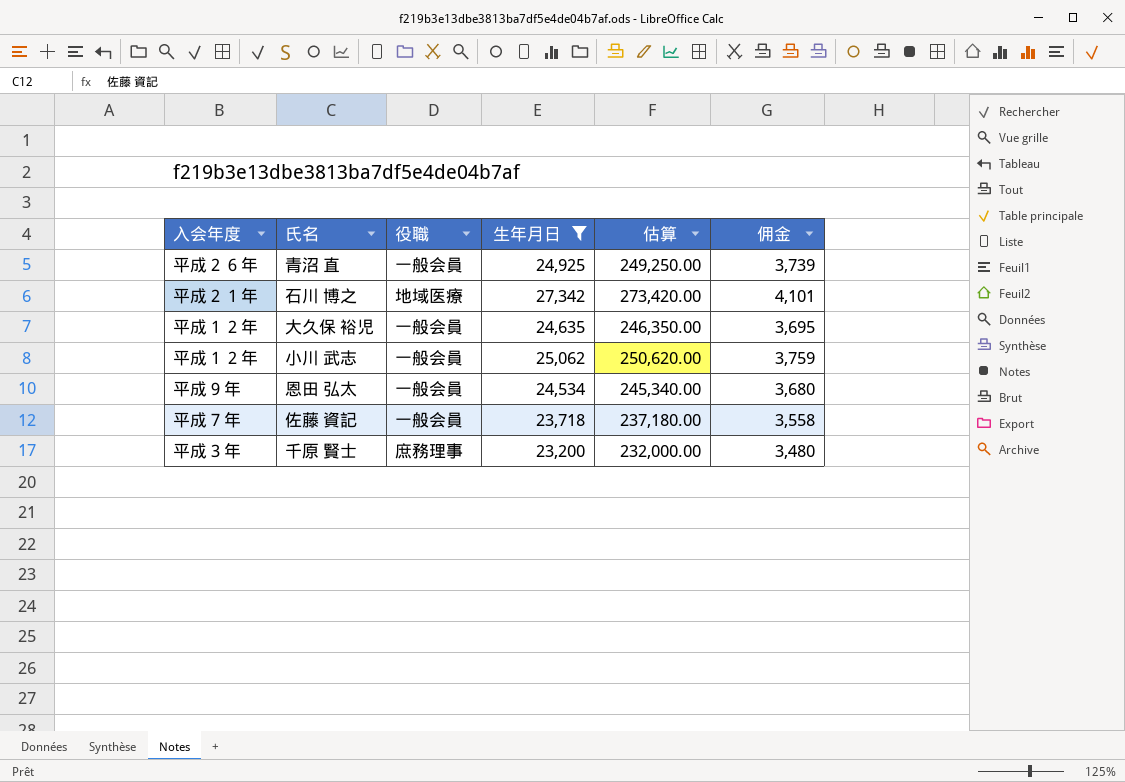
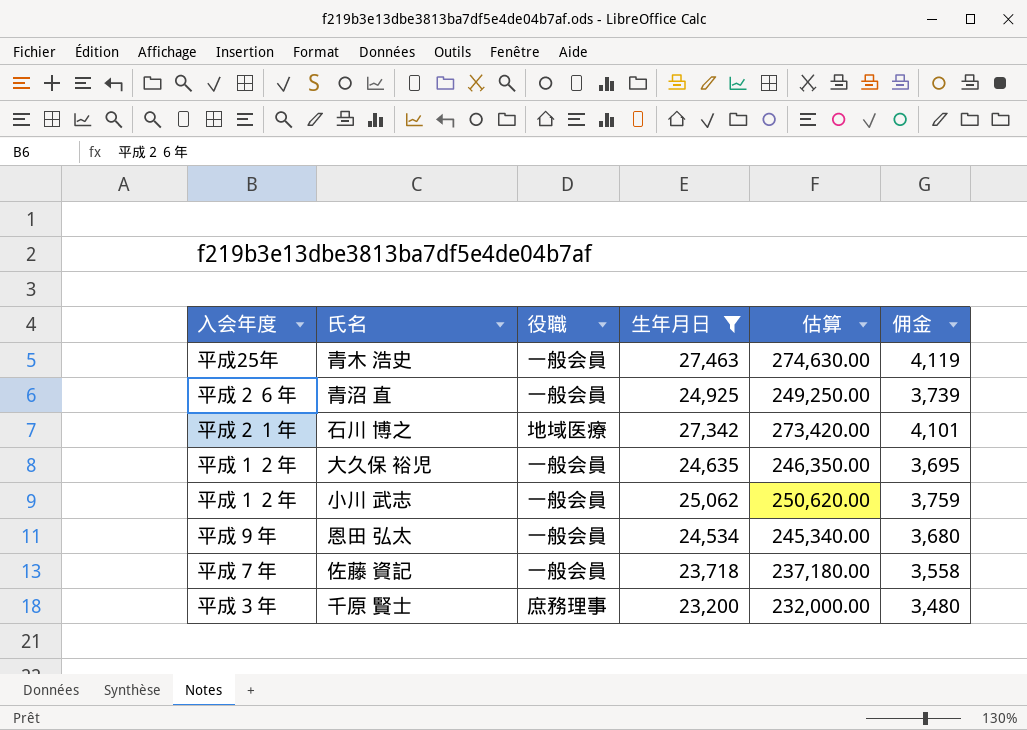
row 青木 浩史: none -> 平成25年 | 一般会員 | 27,463 | 274,630.00 | 4,119

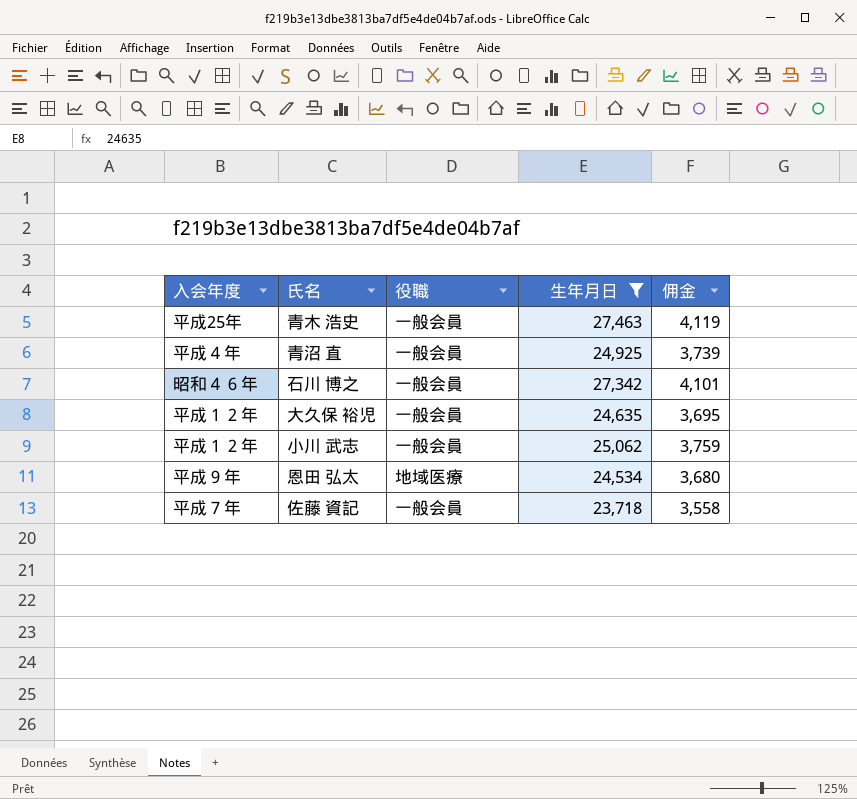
column 估算 | formula: [生年月日] * 10 -> none
row 千原 賢士: 平成３年 | 庶務理事 | 23,200 | 232,000.00 | 3,480 -> none
青沼 直 | 入会年度: 平成２６年 -> 平成４年
石川 博之 | 入会年度: 平成２１年 -> 昭和４６年
石川 博之 | 役職: 地域医療 -> 一般会員
恩田 弘太 | 役職: 一般会員 -> 地域医療

